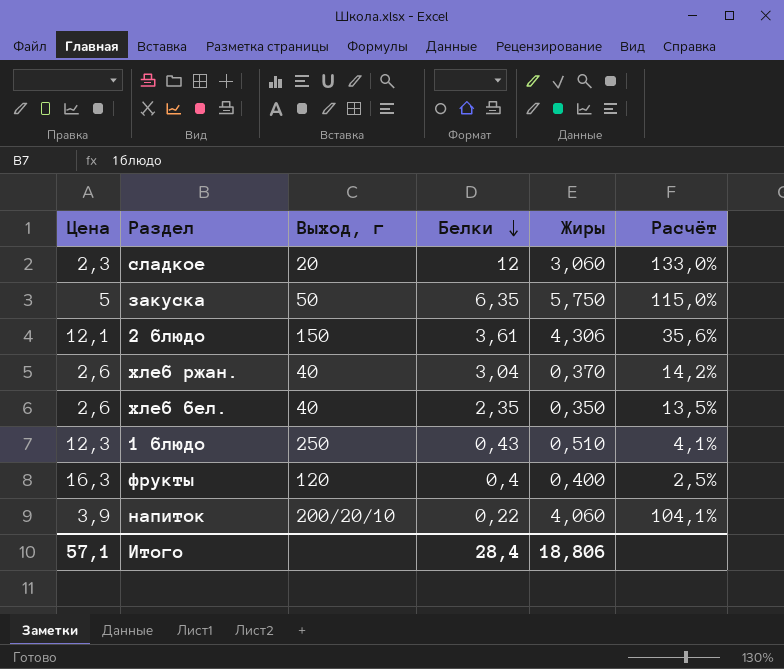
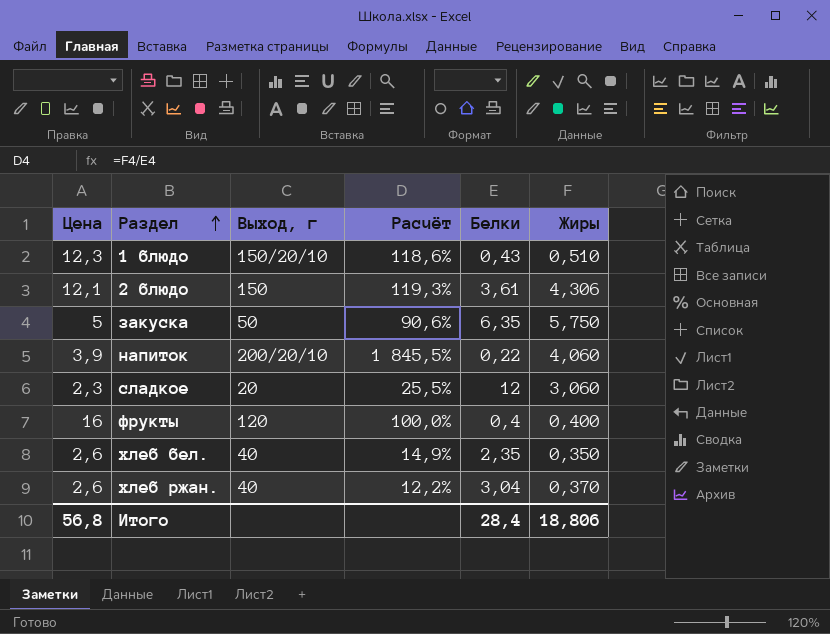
row order: Белки descending -> Раздел ascending
column Расчёт | formula: [Жиры] / [Цена] -> [Жиры] / [Белки]
column Расчёт | position: 6 -> 4
1 блюдо | Выход, г: 250 -> 150/20/10
фрукты | Цена: 16,3 -> 16
Итого | Цена: 57,1 -> 56,8

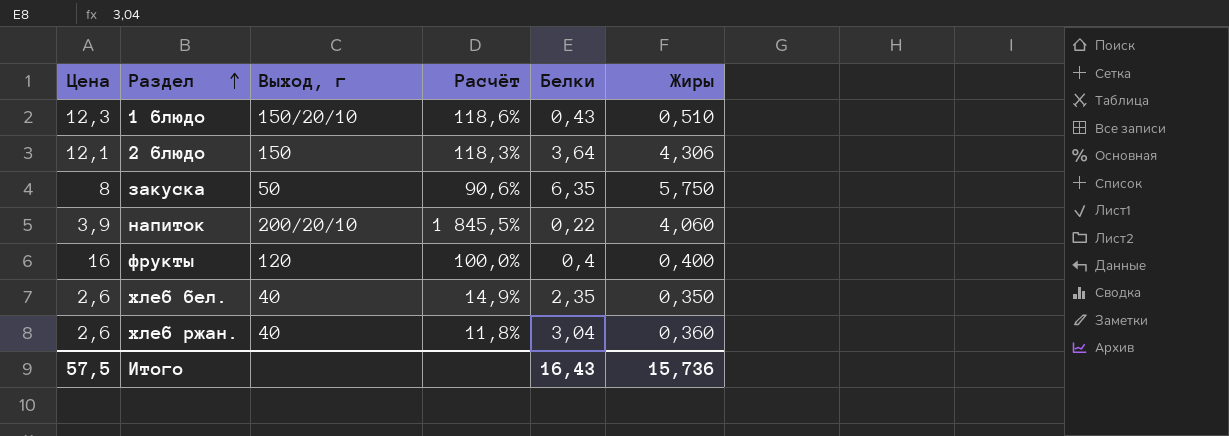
row сладкое: 2,3 | 20 | 25,5% | 12 | 3,060 -> none
2 блюдо | Расчёт: 119,3% -> 118,3%
2 блюдо | Белки: 3,61 -> 3,64
закуска | Цена: 5 -> 8
хлеб ржан. | Расчёт: 12,2% -> 11,8%
хлеб ржан. | Жиры: 0,370 -> 0,360
Итого | Цена: 56,8 -> 57,5
Итого | Белки: 28,4 -> 16,43
Итого | Жиры: 18,806 -> 15,736

